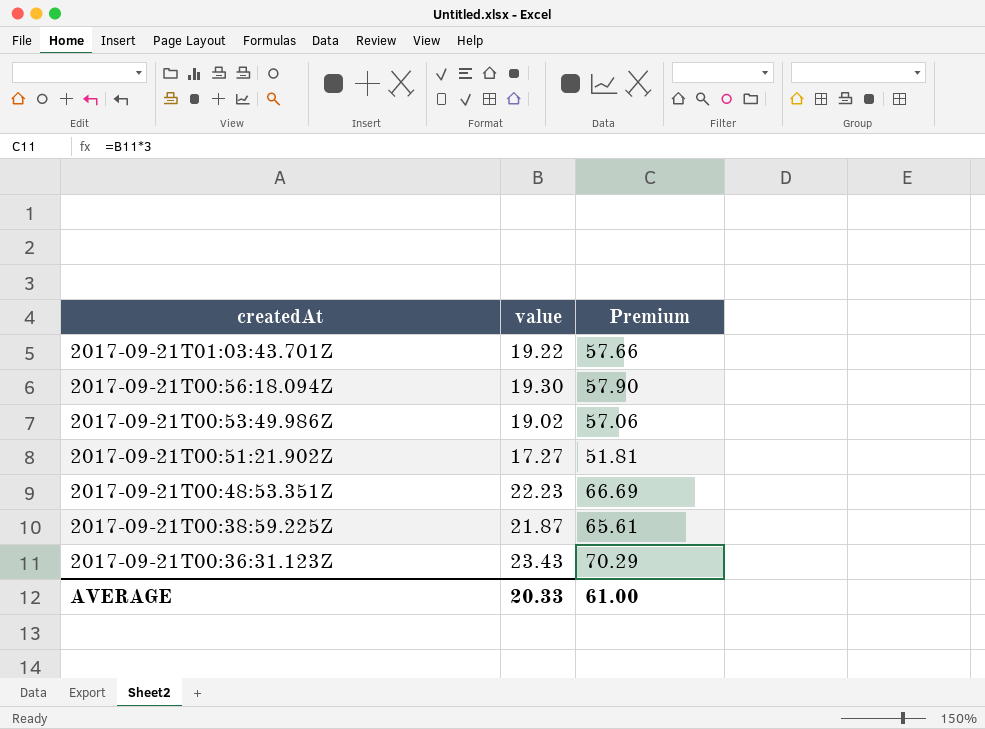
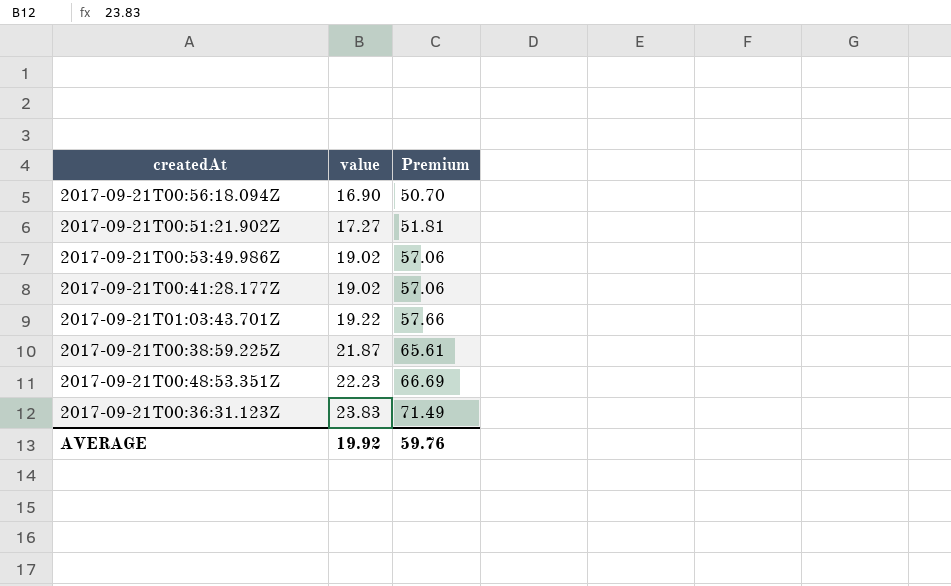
row order: createdAt descending -> value ascending
2017-09-21T00:56:18.094Z | value: 19.30 -> 16.90
2017-09-21T00:56:18.094Z | Premium: 57.90 -> 50.70
row 2017-09-21T00:41:28.177Z: none -> 19.02 | 57.06
2017-09-21T00:36:31.123Z | value: 23.43 -> 23.83
2017-09-21T00:36:31.123Z | Premium: 70.29 -> 71.49
AVERAGE | value: 20.33 -> 19.92
AVERAGE | Premium: 61.00 -> 59.76

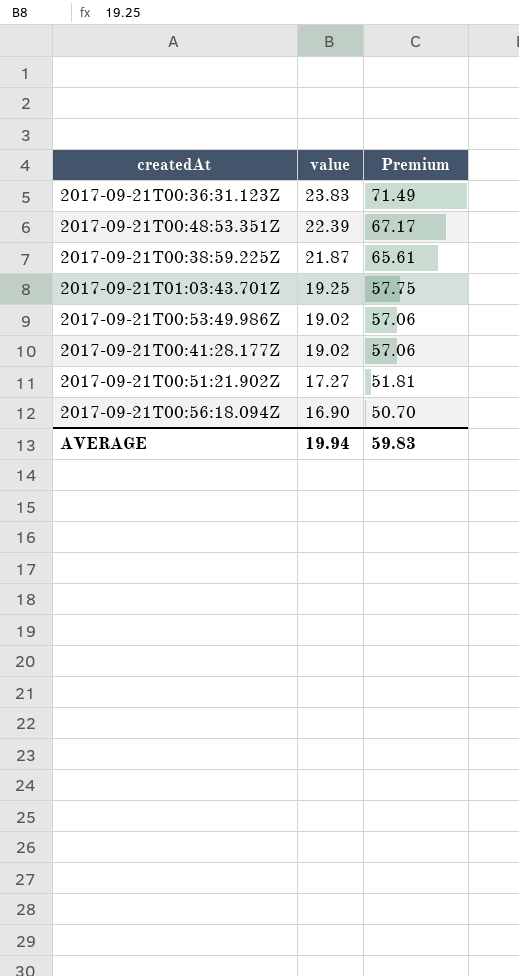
row order: value ascending -> value descending
2017-09-21T00:48:53.351Z | value: 22.23 -> 22.39
2017-09-21T00:48:53.351Z | Premium: 66.69 -> 67.17
2017-09-21T01:03:43.701Z | value: 19.22 -> 19.25
2017-09-21T01:03:43.701Z | Premium: 57.66 -> 57.75
AVERAGE | value: 19.92 -> 19.94
AVERAGE | Premium: 59.76 -> 59.83

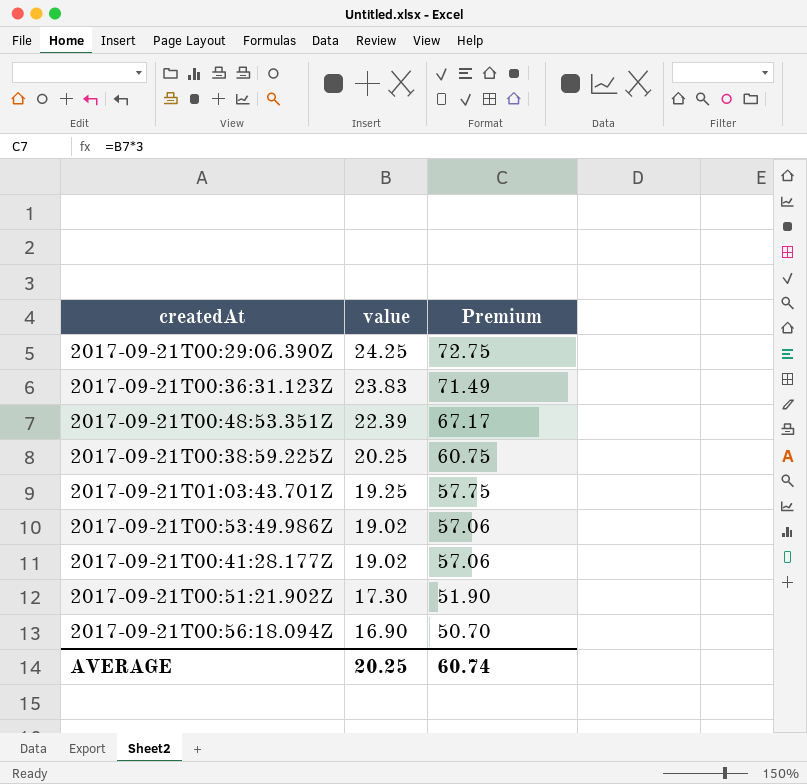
row 2017-09-21T00:29:06.390Z: none -> 24.25 | 72.75
2017-09-21T00:38:59.225Z | value: 21.87 -> 20.25
2017-09-21T00:38:59.225Z | Premium: 65.61 -> 60.75
2017-09-21T00:51:21.902Z | value: 17.27 -> 17.30
2017-09-21T00:51:21.902Z | Premium: 51.81 -> 51.90
AVERAGE | value: 19.94 -> 20.25
AVERAGE | Premium: 59.83 -> 60.74

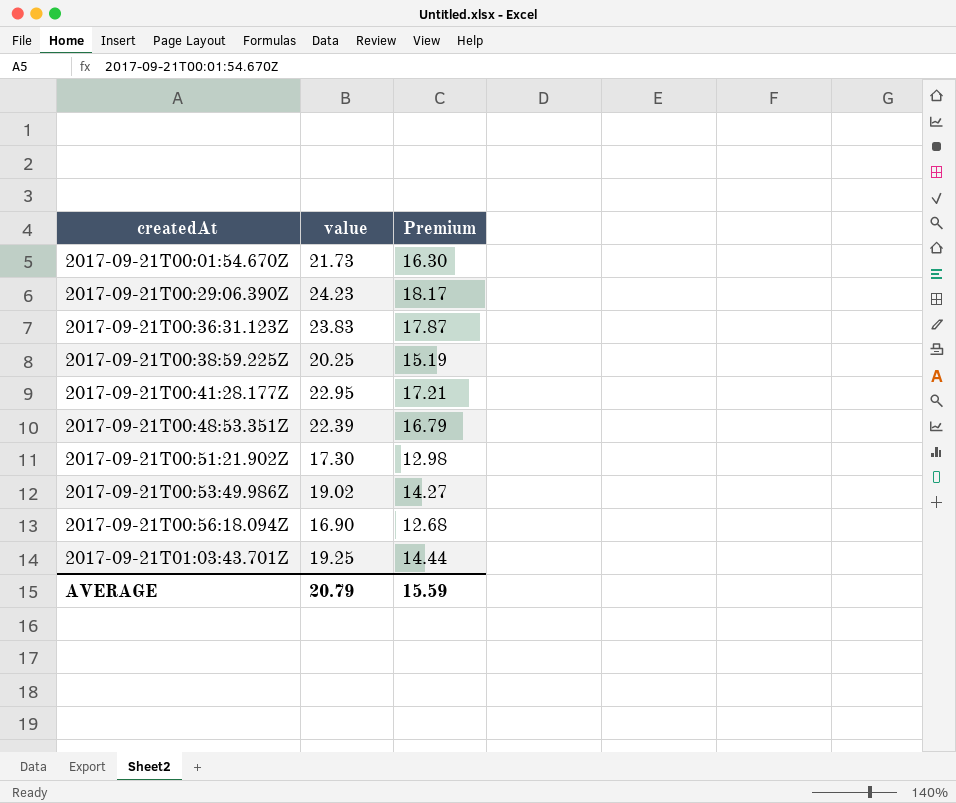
row order: value descending -> createdAt ascending
column Premium | formula: [value] * 3 -> [value] * 0.75
row 2017-09-21T00:01:54.670Z: none -> 21.73 | 16.30
2017-09-21T00:29:06.390Z | value: 24.25 -> 24.23
2017-09-21T00:41:28.177Z | value: 19.02 -> 22.95
AVERAGE | value: 20.25 -> 20.79
AVERAGE | Premium: 60.74 -> 15.59

